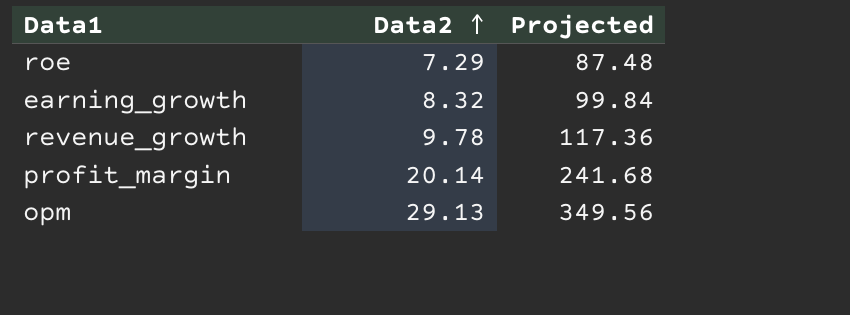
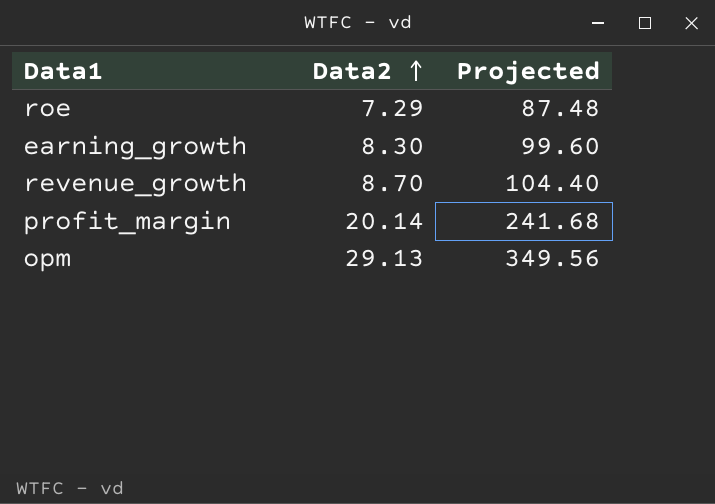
earning_growth | Data2: 8.32 -> 8.30
earning_growth | Projected: 99.84 -> 99.60
revenue_growth | Data2: 9.78 -> 8.70
revenue_growth | Projected: 117.36 -> 104.40

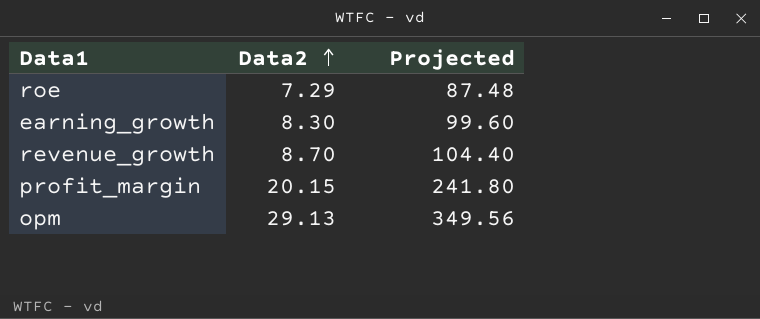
profit_margin | Data2: 20.14 -> 20.15
profit_margin | Projected: 241.68 -> 241.80

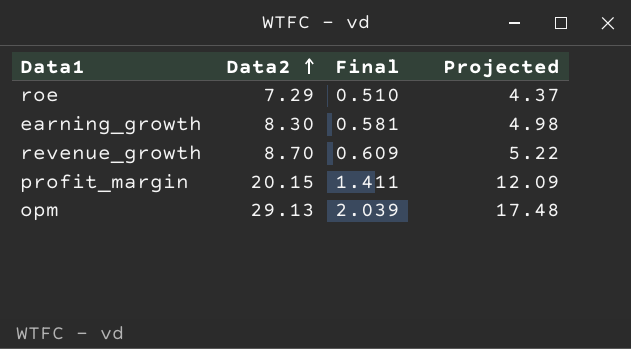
column Final | formula: none -> [Data2] * 0.07
column Projected | formula: [Data2] * 12 -> [Data2] * 0.6

